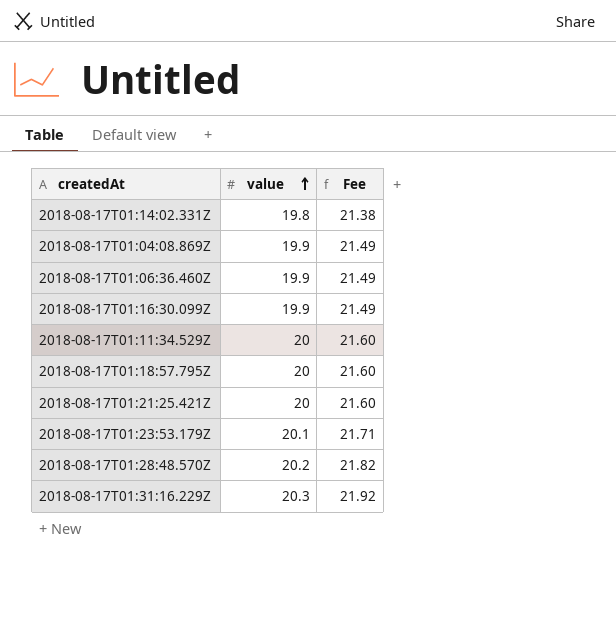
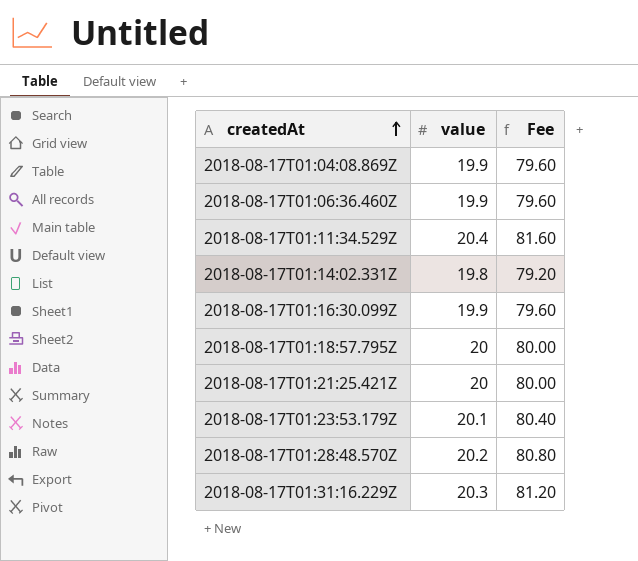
row order: value ascending -> createdAt ascending
column Fee | formula: [value] * 1.08 -> [value] * 4
2018-08-17T01:11:34.529Z | value: 20 -> 20.4

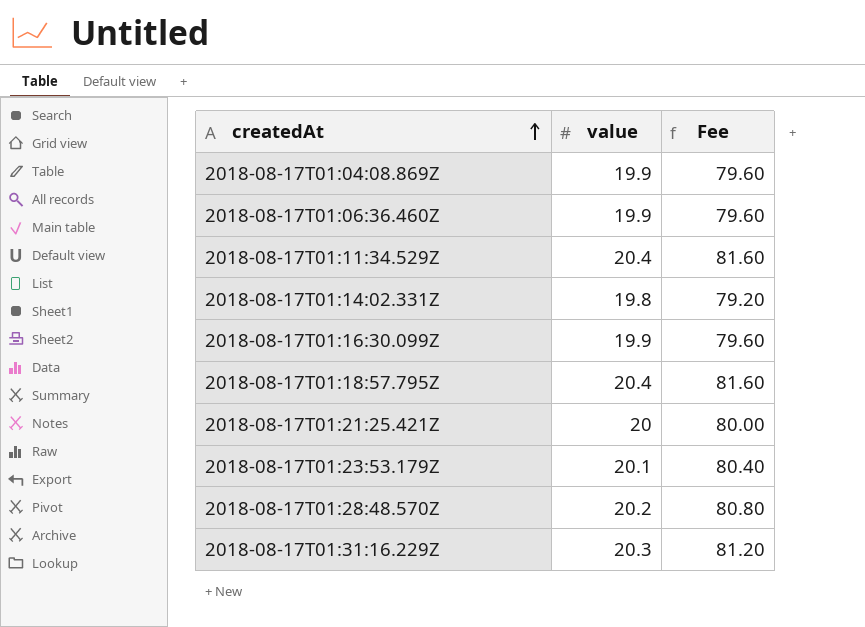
2018-08-17T01:18:57.795Z | value: 20 -> 20.4
2018-08-17T01:18:57.795Z | Fee: 80.00 -> 81.60

